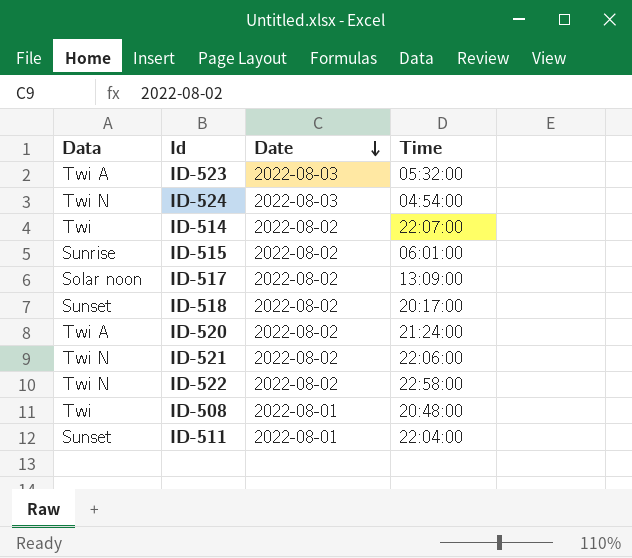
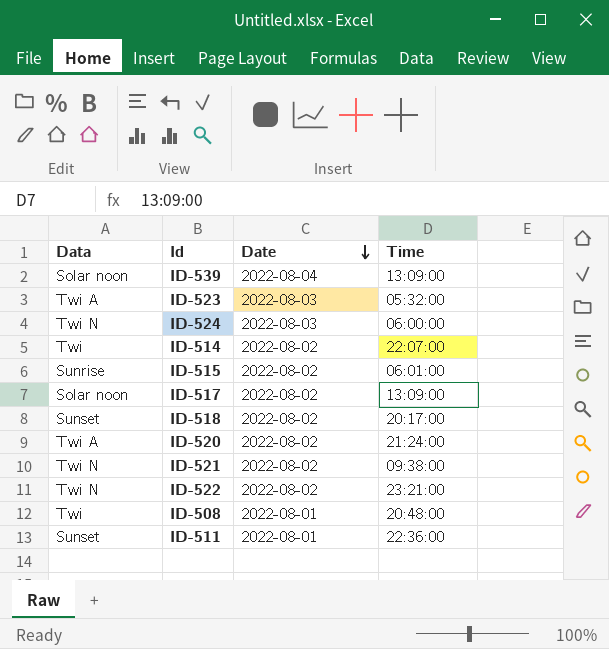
row ID-539: none -> Solar noon | 2022-08-04 | 13:09:00
ID-524 | Time: 04:54:00 -> 06:00:00
ID-521 | Time: 22:06:00 -> 09:38:00
ID-522 | Time: 22:58:00 -> 23:21:00
ID-511 | Time: 22:04:00 -> 22:36:00

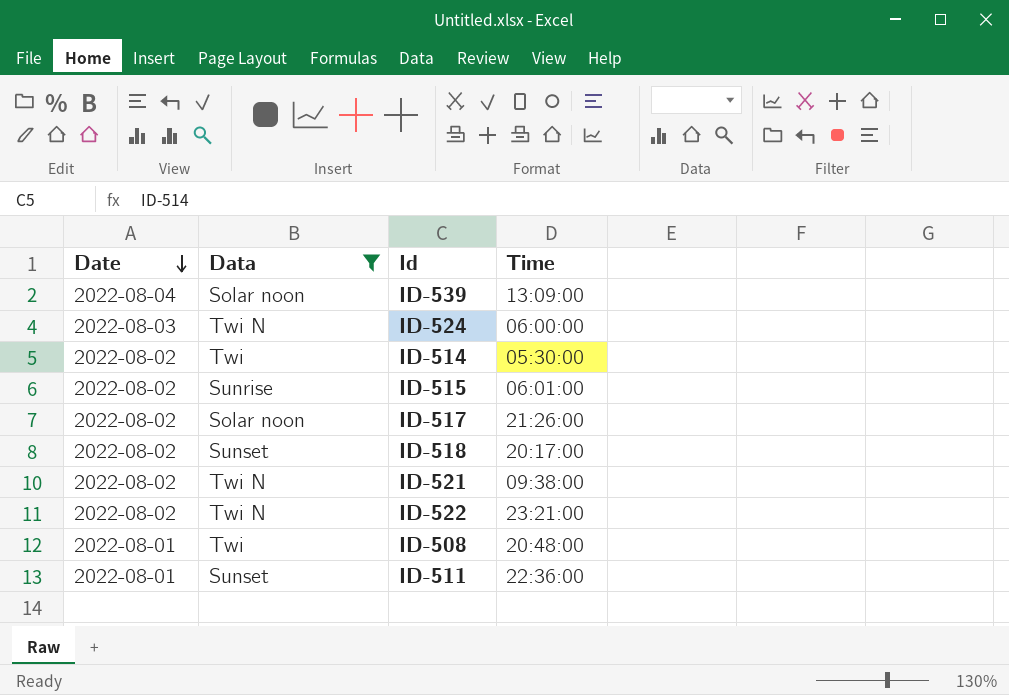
filter: none -> Data != Twi A
column Date | position: 3 -> 1
ID-514 | Time: 22:07:00 -> 05:30:00
ID-517 | Time: 13:09:00 -> 21:26:00

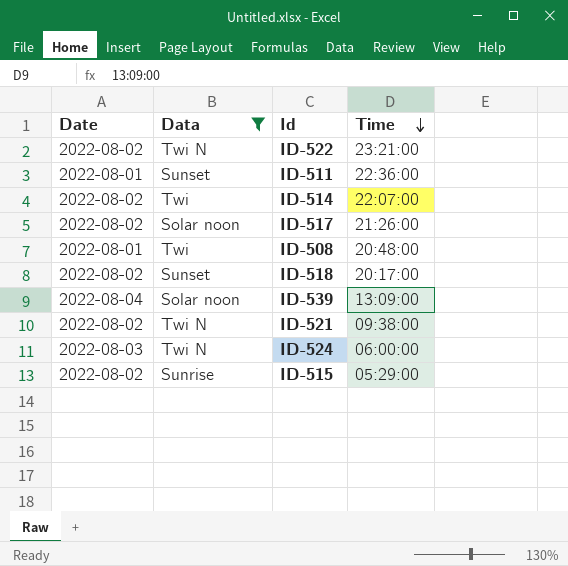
row order: Date descending -> Time descending
ID-514 | Time: 05:30:00 -> 22:07:00
ID-515 | Time: 06:01:00 -> 05:29:00

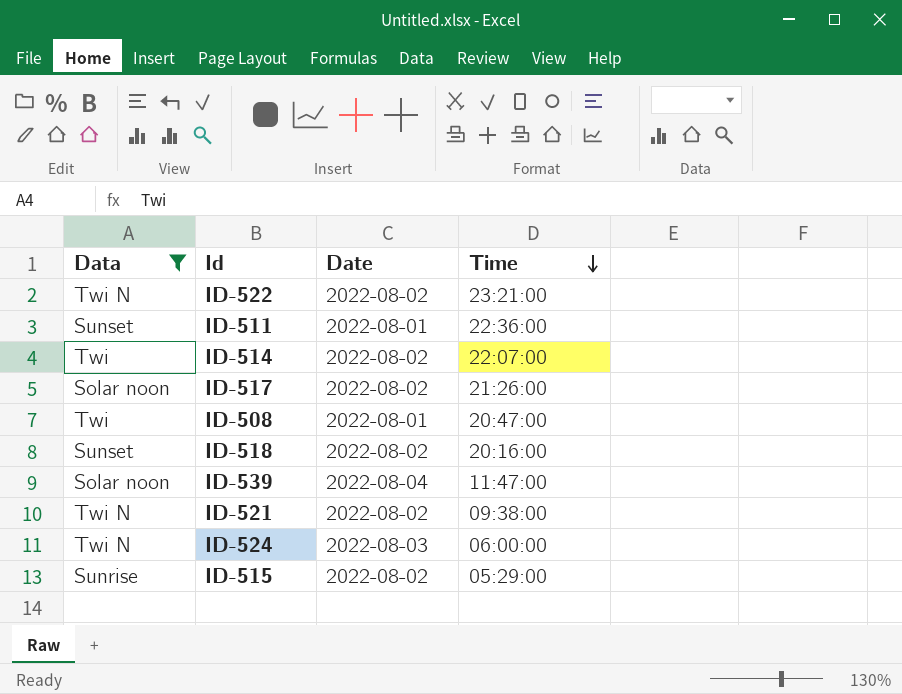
column Date | position: 1 -> 3
ID-508 | Time: 20:48:00 -> 20:47:00
ID-518 | Time: 20:17:00 -> 20:16:00
ID-539 | Time: 13:09:00 -> 11:47:00

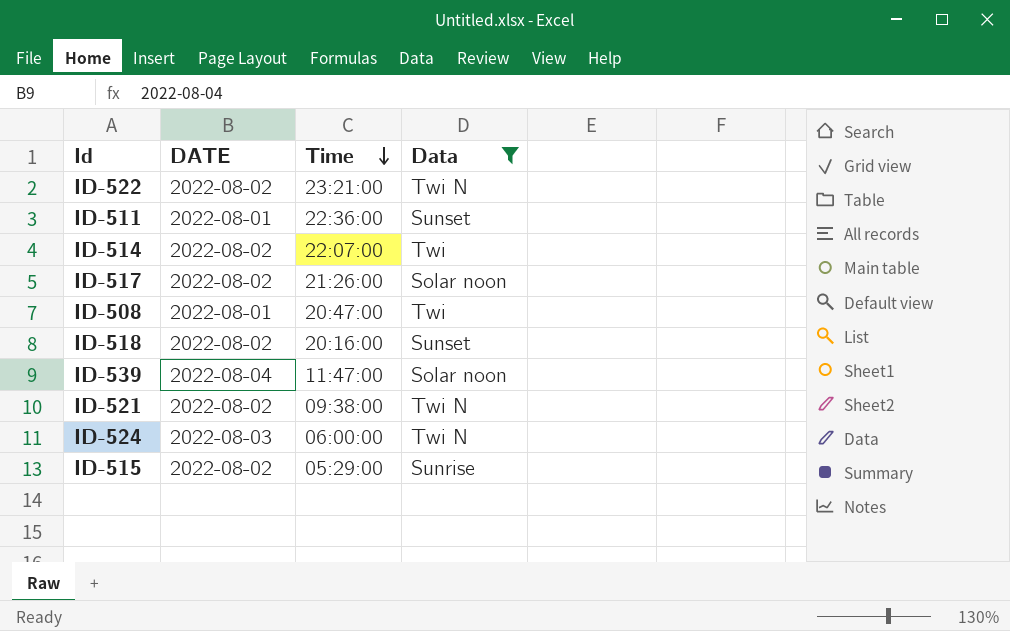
column name: Date -> DATE
column Data | position: 1 -> 4

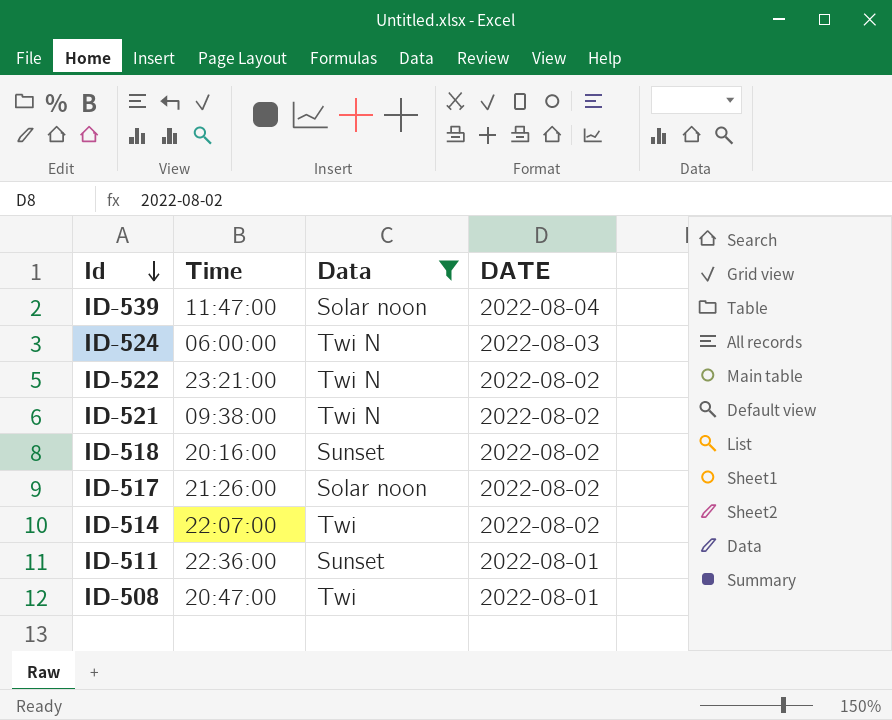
row order: Time descending -> Id descending
column DATE | position: 2 -> 4
row ID-515: 2022-08-02 | 05:29:00 | Sunrise -> none

